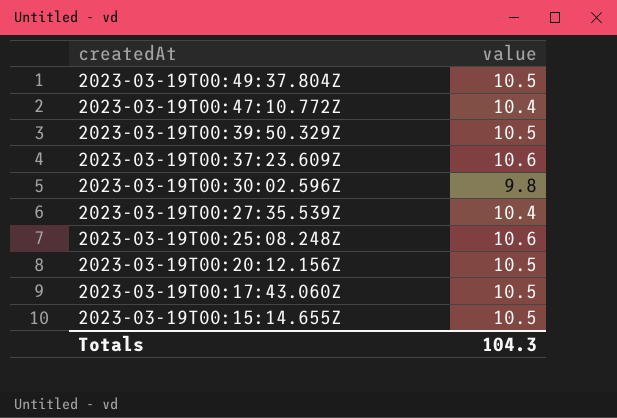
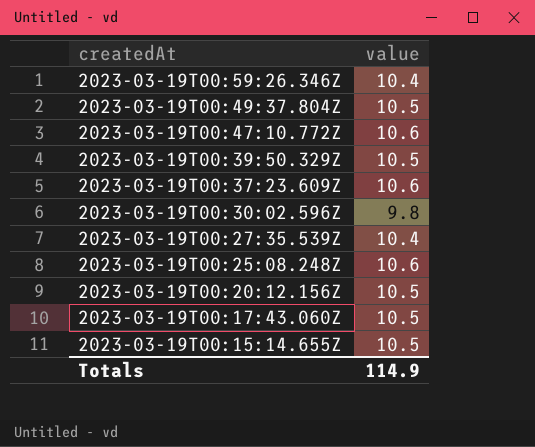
row 2023-03-19T00:59:26.346Z: none -> 10.4
2023-03-19T00:47:10.772Z | value: 10.4 -> 10.6
Totals | value: 104.3 -> 114.9

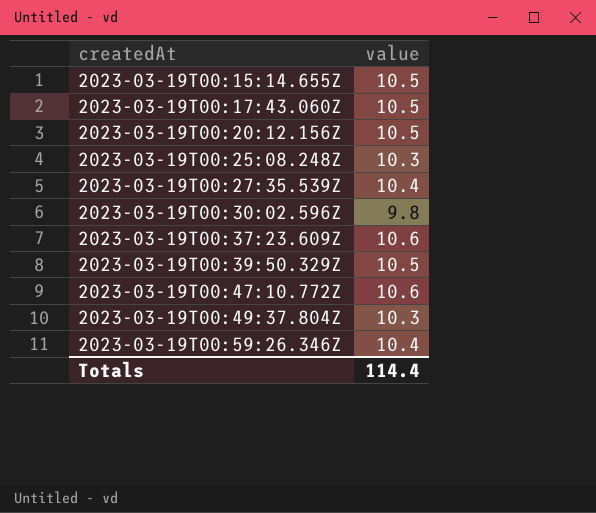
row order: createdAt descending -> createdAt ascending
2023-03-19T00:25:08.248Z | value: 10.6 -> 10.3
2023-03-19T00:49:37.804Z | value: 10.5 -> 10.3
Totals | value: 114.9 -> 114.4

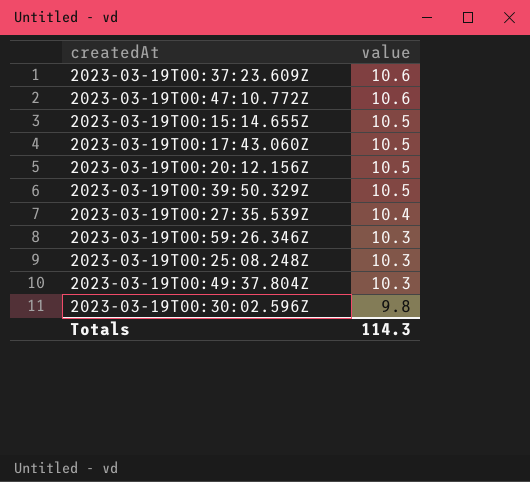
row order: createdAt ascending -> value descending
2023-03-19T00:59:26.346Z | value: 10.4 -> 10.3
Totals | value: 114.4 -> 114.3

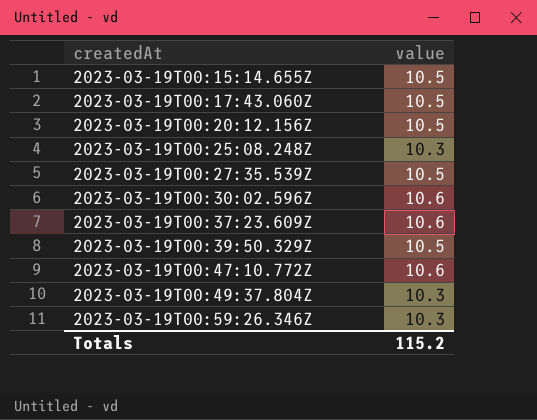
row order: value descending -> createdAt ascending
2023-03-19T00:27:35.539Z | value: 10.4 -> 10.5
2023-03-19T00:30:02.596Z | value: 9.8 -> 10.6
Totals | value: 114.3 -> 115.2

